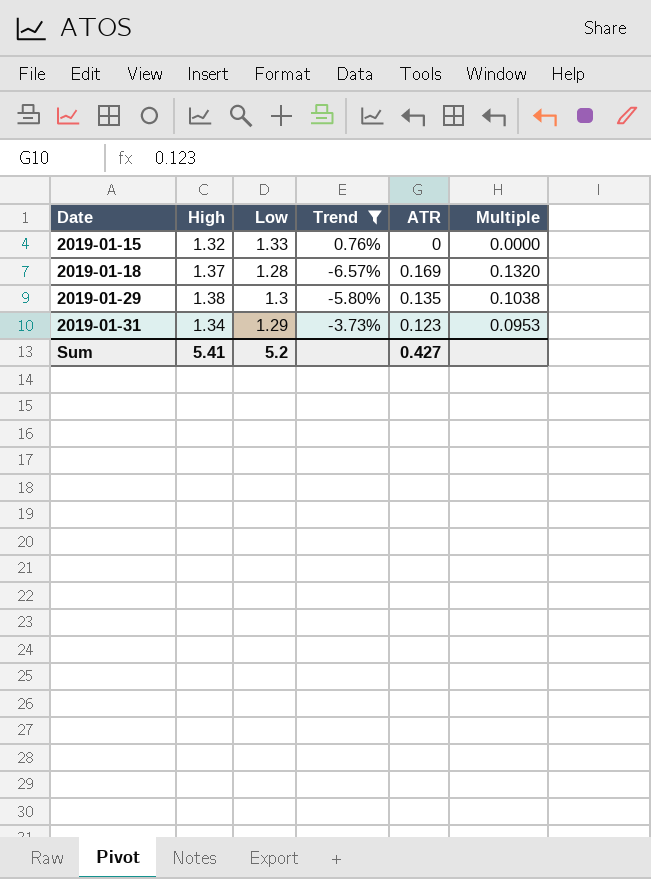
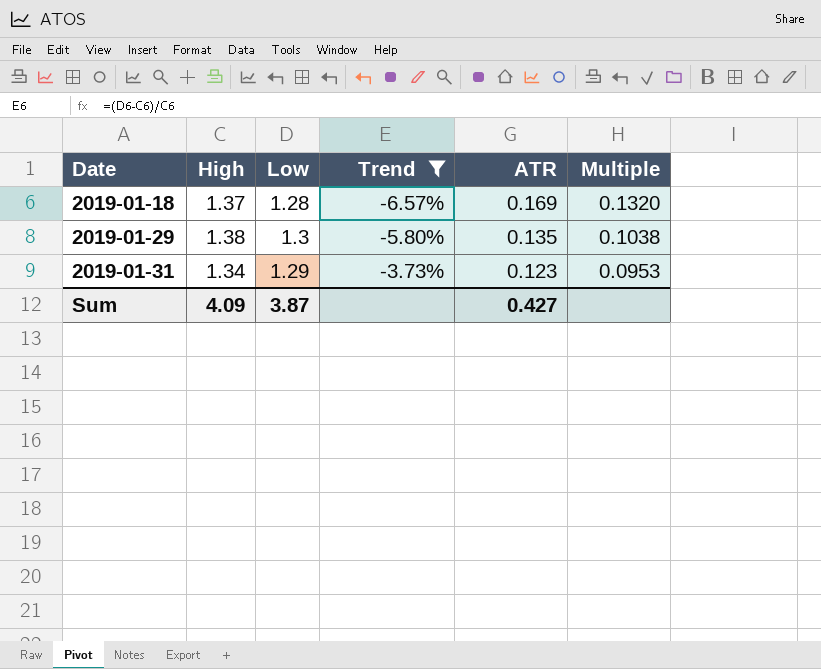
row 2019-01-15: 1.32 | 1.33 | 0.76% | 0 | 0.0000 -> none
Sum | High: 5.41 -> 4.09
Sum | Low: 5.2 -> 3.87

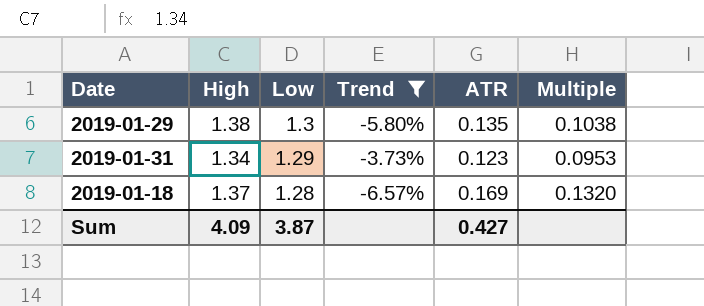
row order: Date ascending -> Low descending

